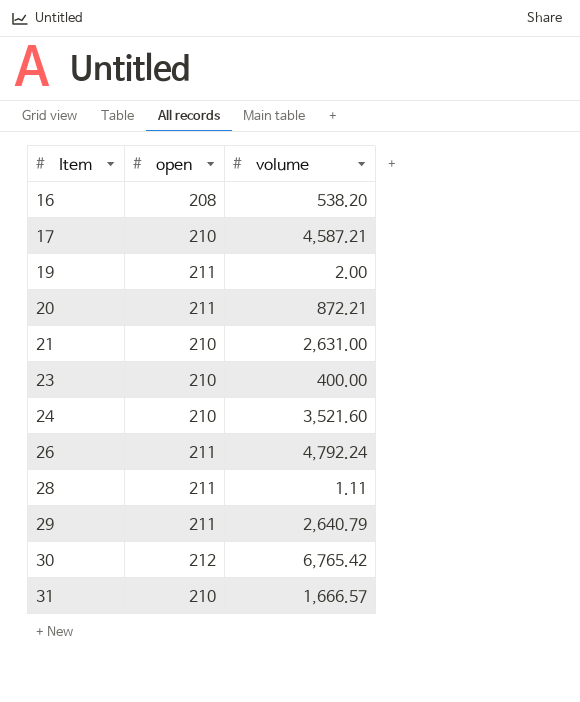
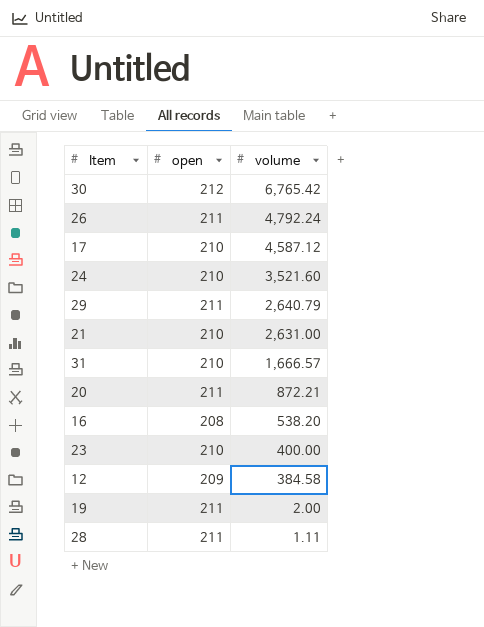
row order: Item ascending -> volume descending
17 | volume: 4,587.21 -> 4,587.12
row 12: none -> 209 | 384.58

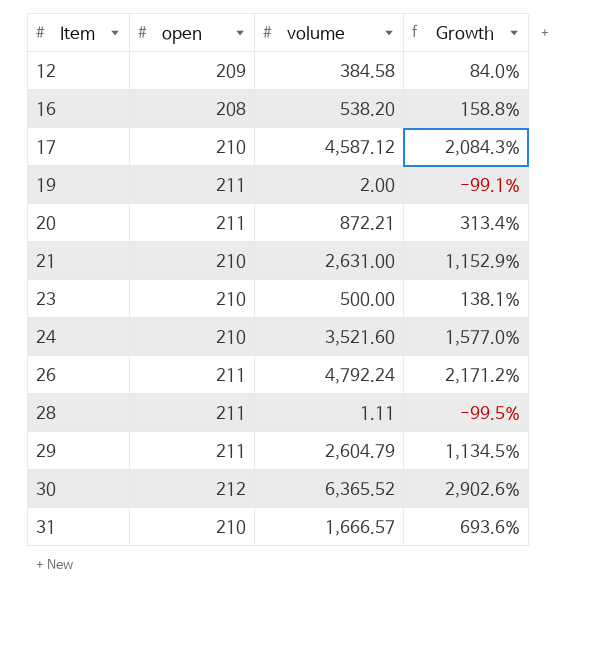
row order: volume descending -> Item ascending
column Growth | formula: none -> ([volume] - [open]) / [open]
23 | volume: 400.00 -> 500.00
29 | volume: 2,640.79 -> 2,604.79
30 | volume: 6,765.42 -> 6,365.52

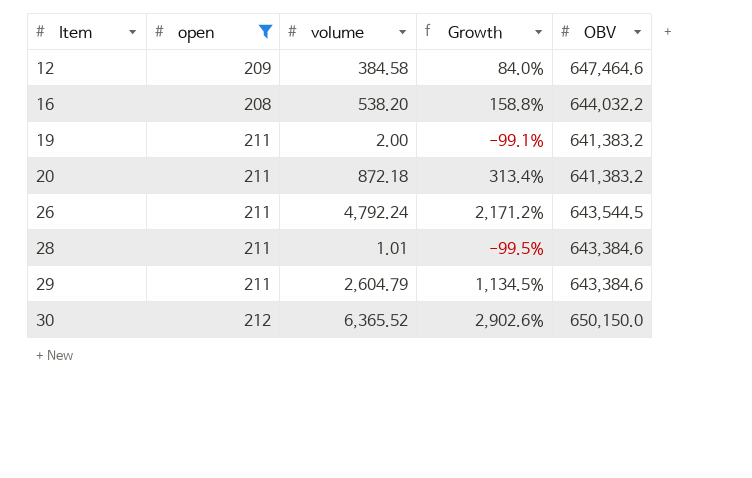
filter: none -> open != 210
column OBV | position: none -> 5
20 | volume: 872.21 -> 872.18
28 | volume: 1.11 -> 1.01

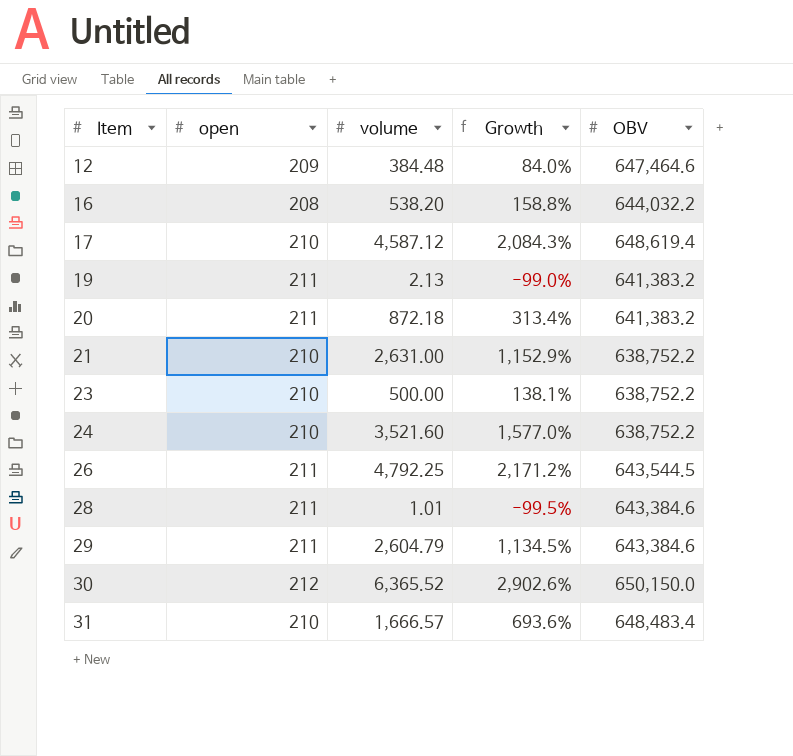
filter: open != 210 -> none
12 | volume: 384.58 -> 384.48
19 | volume: 2.00 -> 2.13
19 | Growth: -99.1% -> -99.0%
26 | volume: 4,792.24 -> 4,792.25

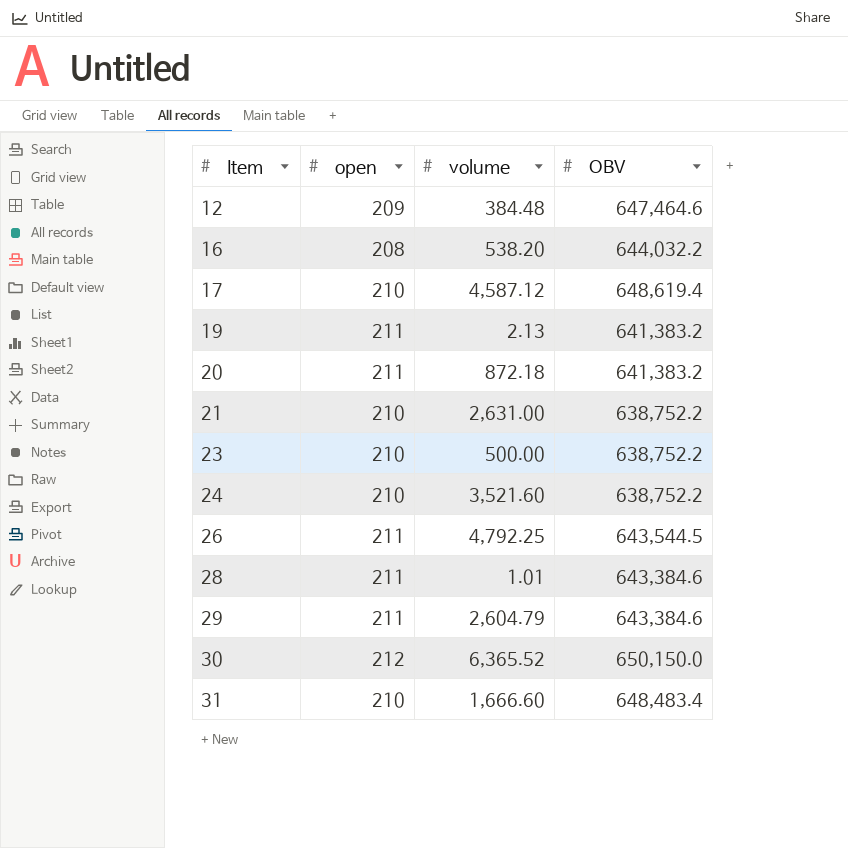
column Growth | formula: ([volume] - [open]) / [open] -> none
31 | volume: 1,666.57 -> 1,666.60

